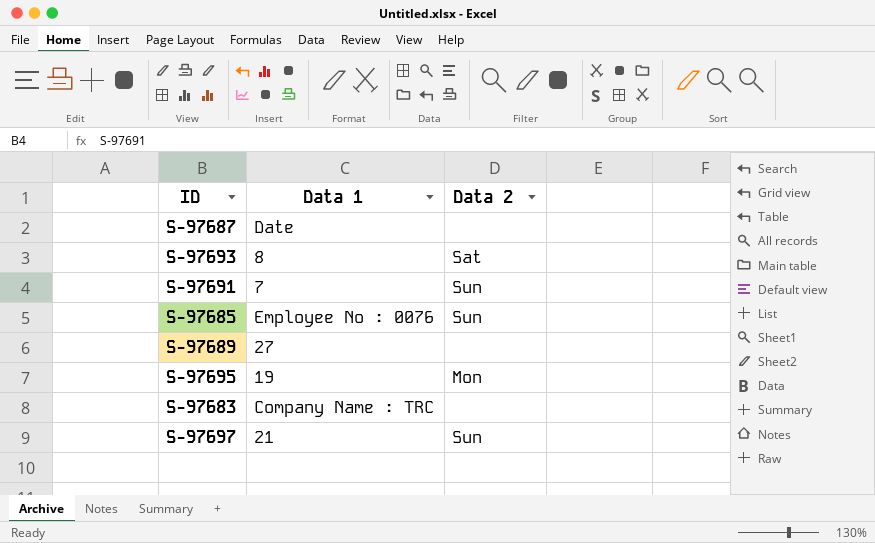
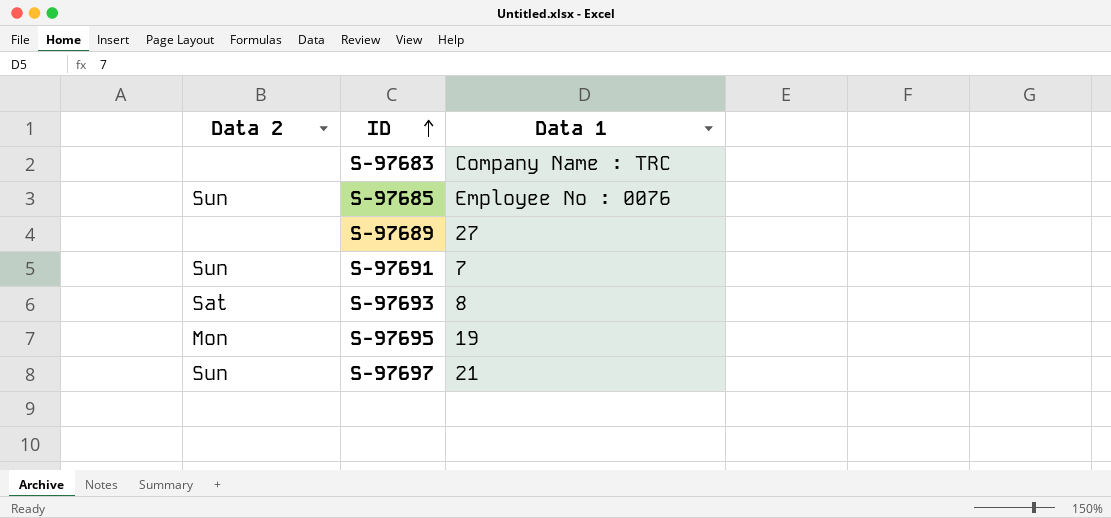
row order: none -> ID ascending
column Data 2 | position: 3 -> 1
row S-97687: Date | none -> none

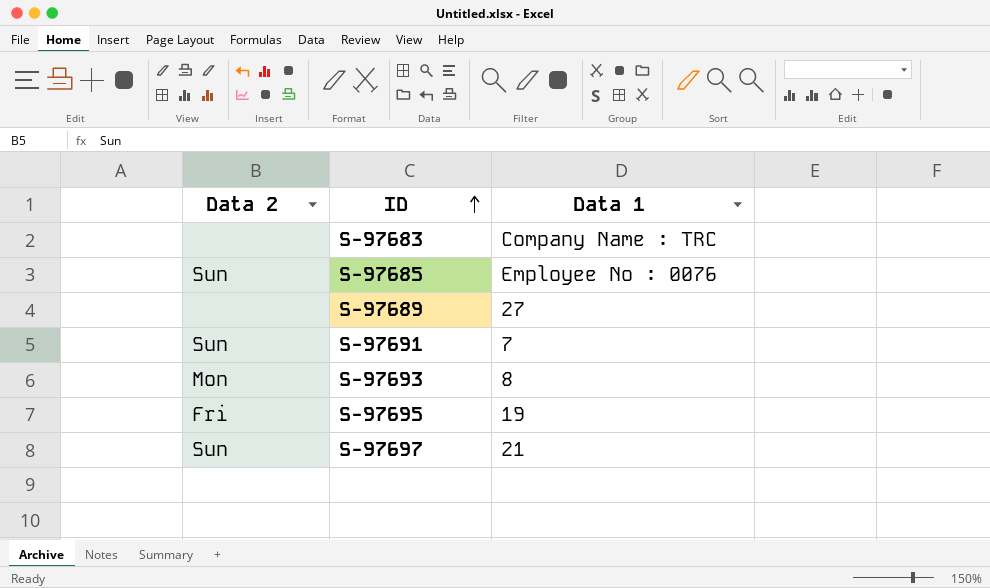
S-97693 | Data 2: Sat -> Mon
S-97695 | Data 2: Mon -> Fri

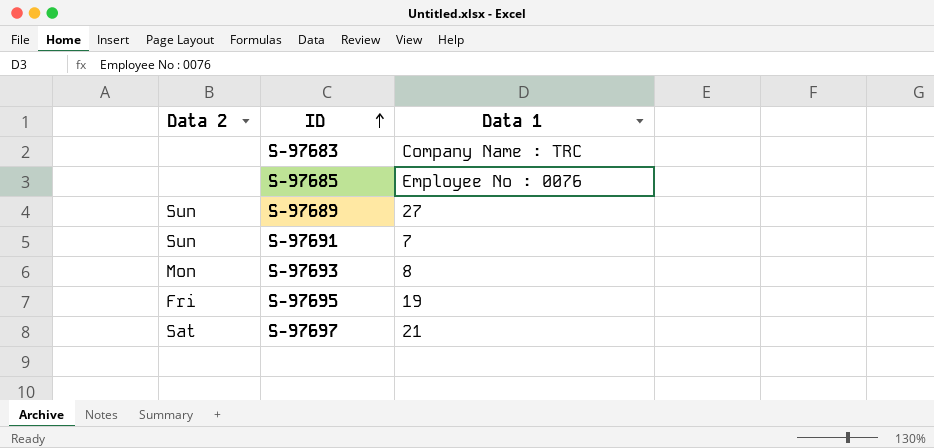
S-97685 | Data 2: Sun -> none
S-97689 | Data 2: none -> Sun
S-97697 | Data 2: Sun -> Sat

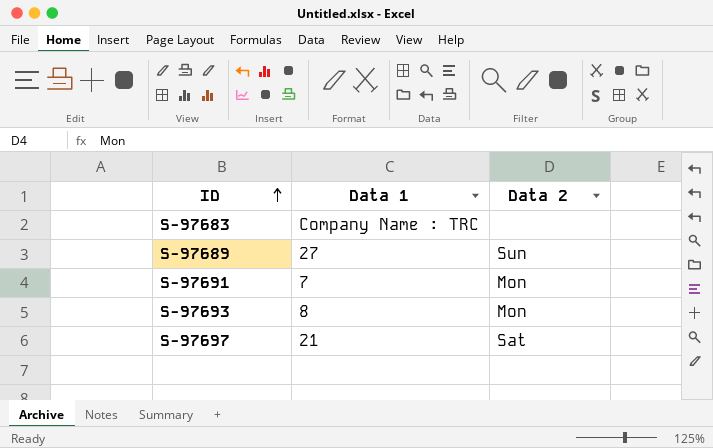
column Data 2 | position: 1 -> 3
row S-97685: none | Employee No : 0076 -> none
row S-97695: Fri | 19 -> none
S-97691 | Data 2: Sun -> Mon

